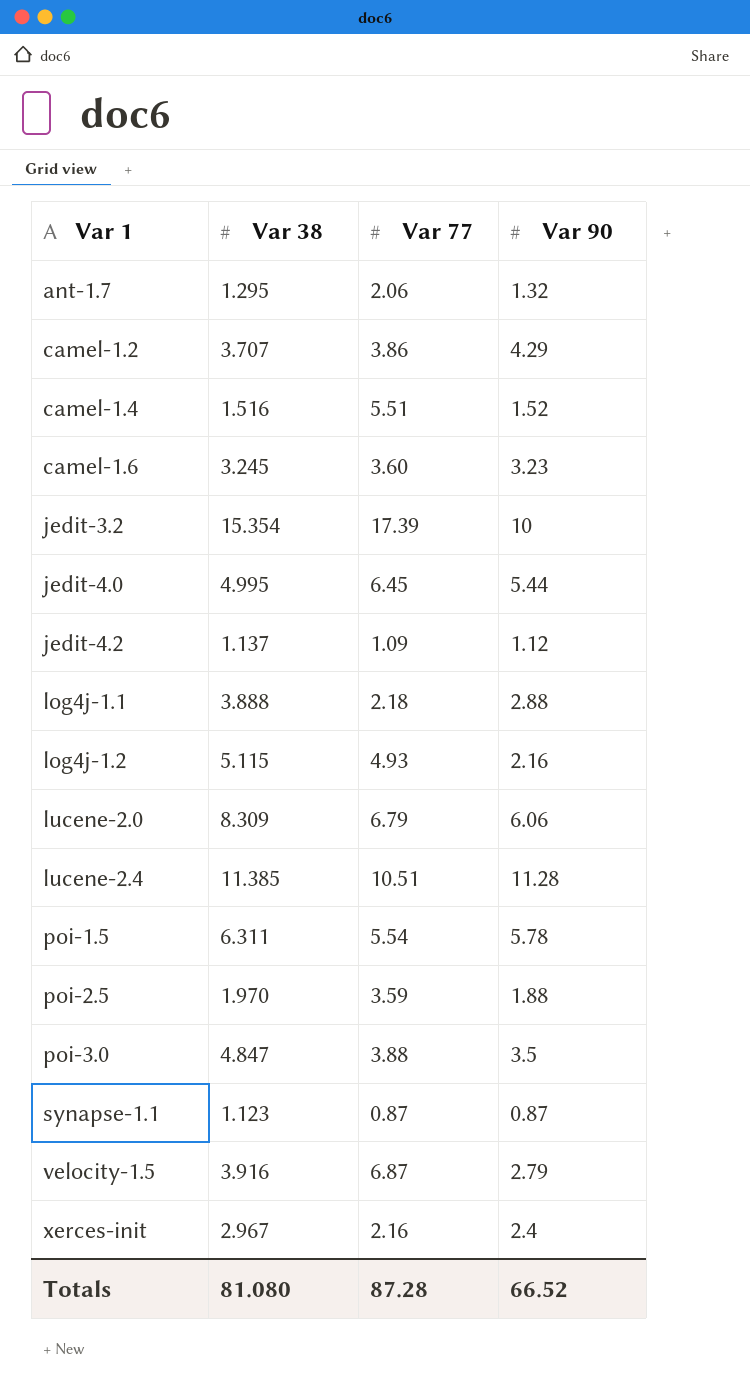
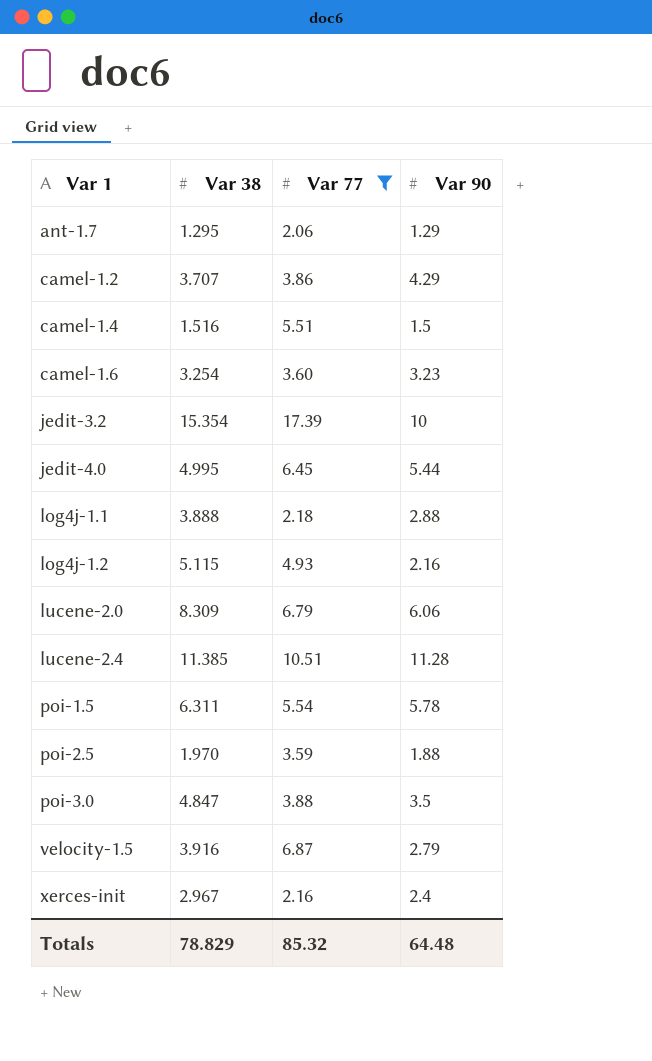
filter: none -> Var 77 >= 2.06
ant-1.7 | Var 90: 1.32 -> 1.29
camel-1.4 | Var 90: 1.52 -> 1.5
camel-1.6 | Var 38: 3.245 -> 3.254
Totals | Var 38: 81.080 -> 78.829
Totals | Var 77: 87.28 -> 85.32
Totals | Var 90: 66.52 -> 64.48

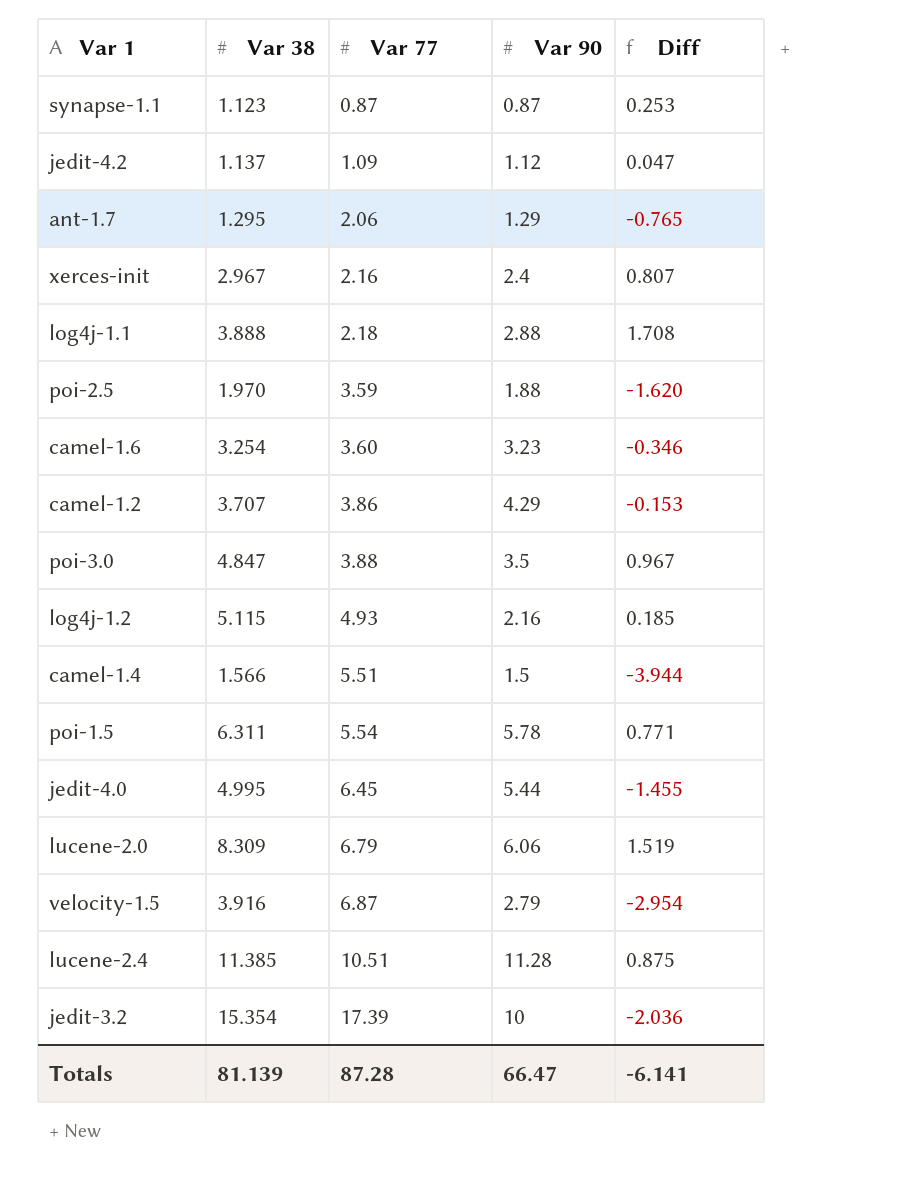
filter: Var 77 >= 2.06 -> none
row order: Var 1 ascending -> Var 77 ascending
column Diff | formula: none -> [Var 38] - [Var 77]
camel-1.4 | Var 38: 1.516 -> 1.566
Totals | Var 38: 78.829 -> 81.139
Totals | Var 77: 85.32 -> 87.28
Totals | Var 90: 64.48 -> 66.47

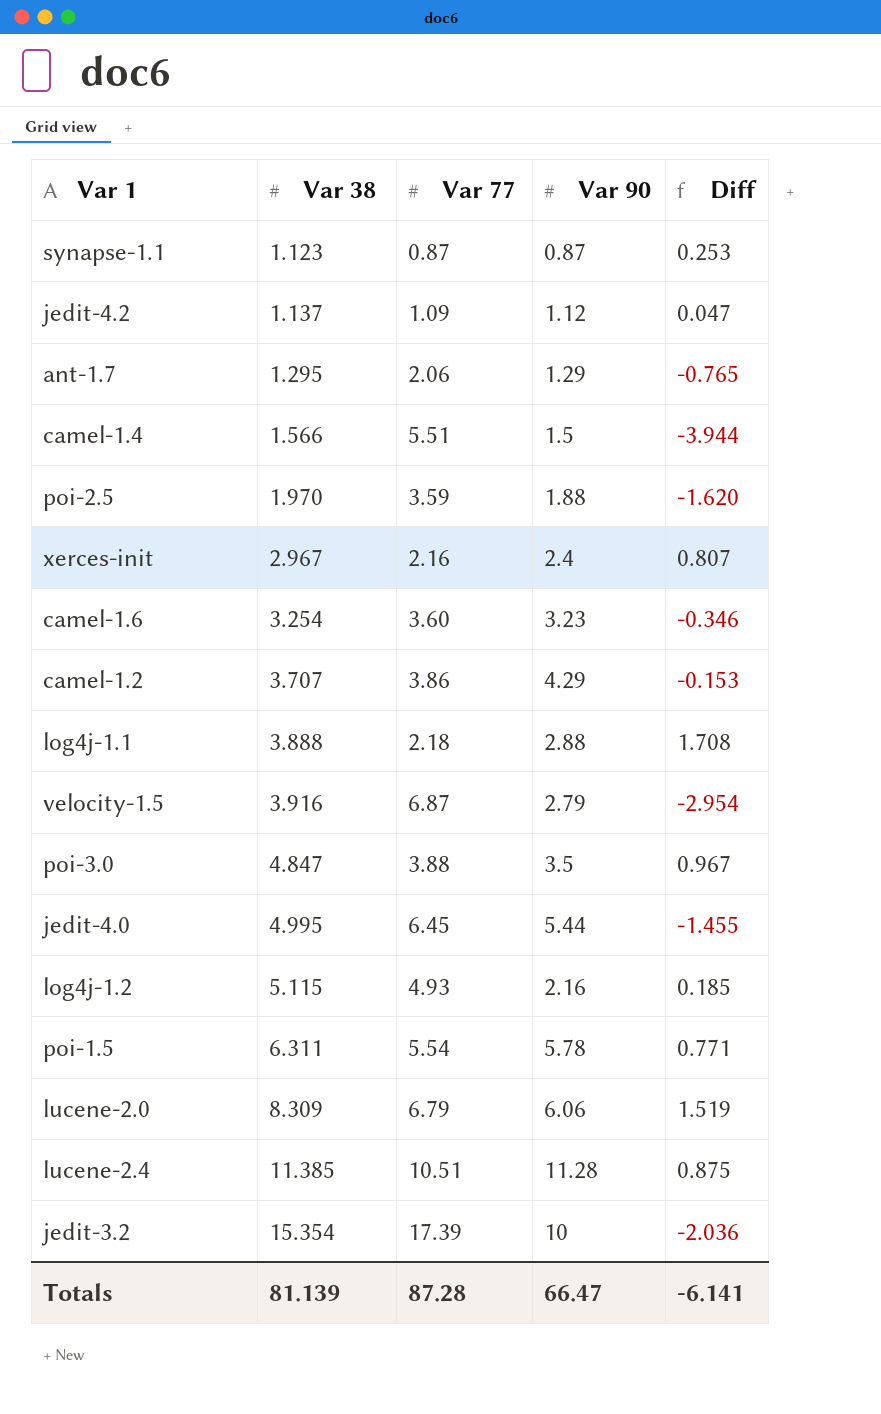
row order: Var 77 ascending -> Var 38 ascending

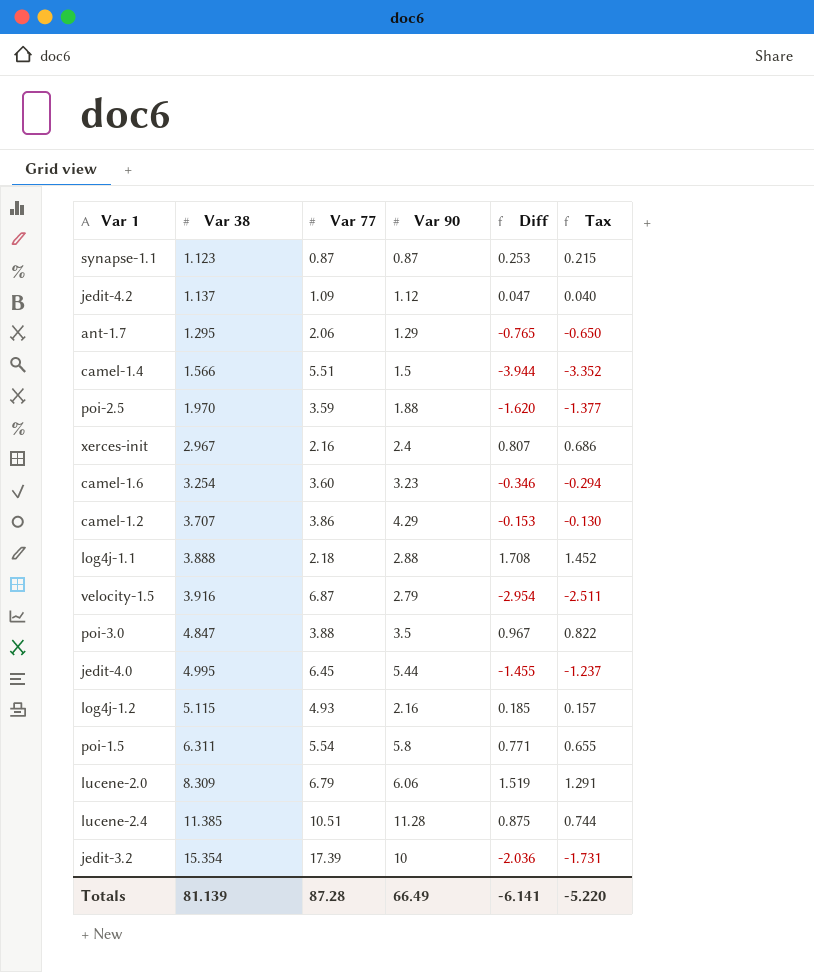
column Tax | formula: none -> [Diff] * 0.85
poi-1.5 | Var 90: 5.78 -> 5.8
Totals | Var 90: 66.47 -> 66.49

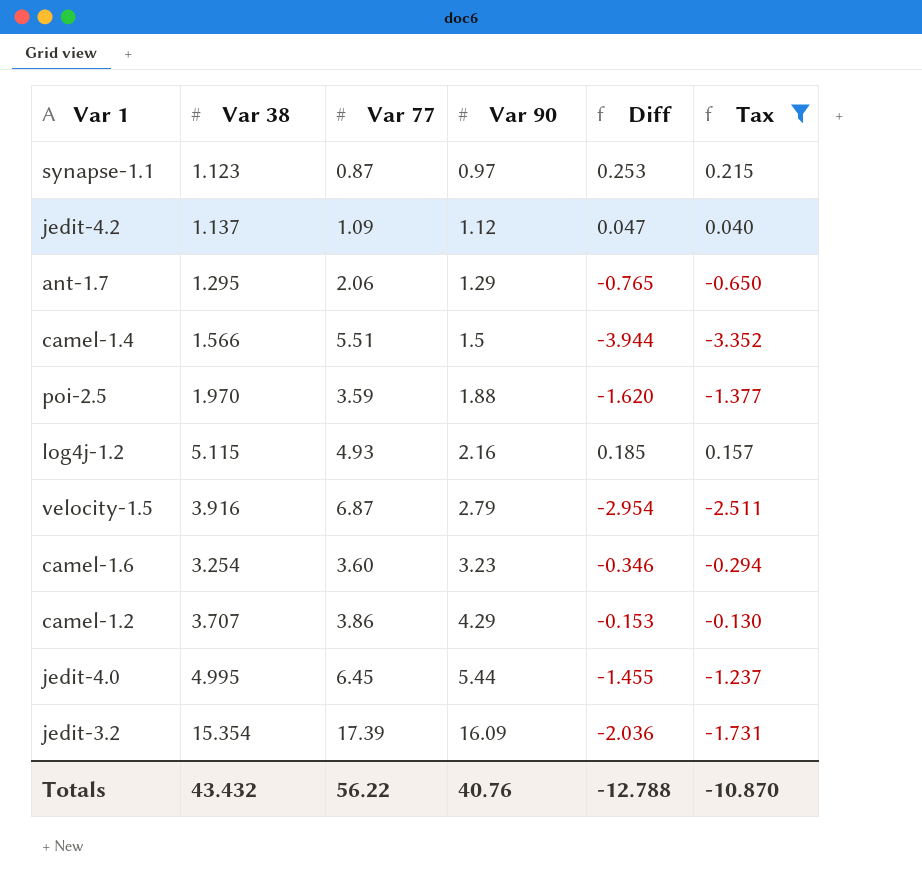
filter: none -> Tax <= 0.215
row order: Var 38 ascending -> Var 90 ascending
synapse-1.1 | Var 90: 0.87 -> 0.97
jedit-3.2 | Var 90: 10 -> 16.09
Totals | Var 38: 81.139 -> 43.432
Totals | Var 77: 87.28 -> 56.22
Totals | Var 90: 66.49 -> 40.76
Totals | Diff: -6.141 -> -12.788
Totals | Tax: -5.220 -> -10.870

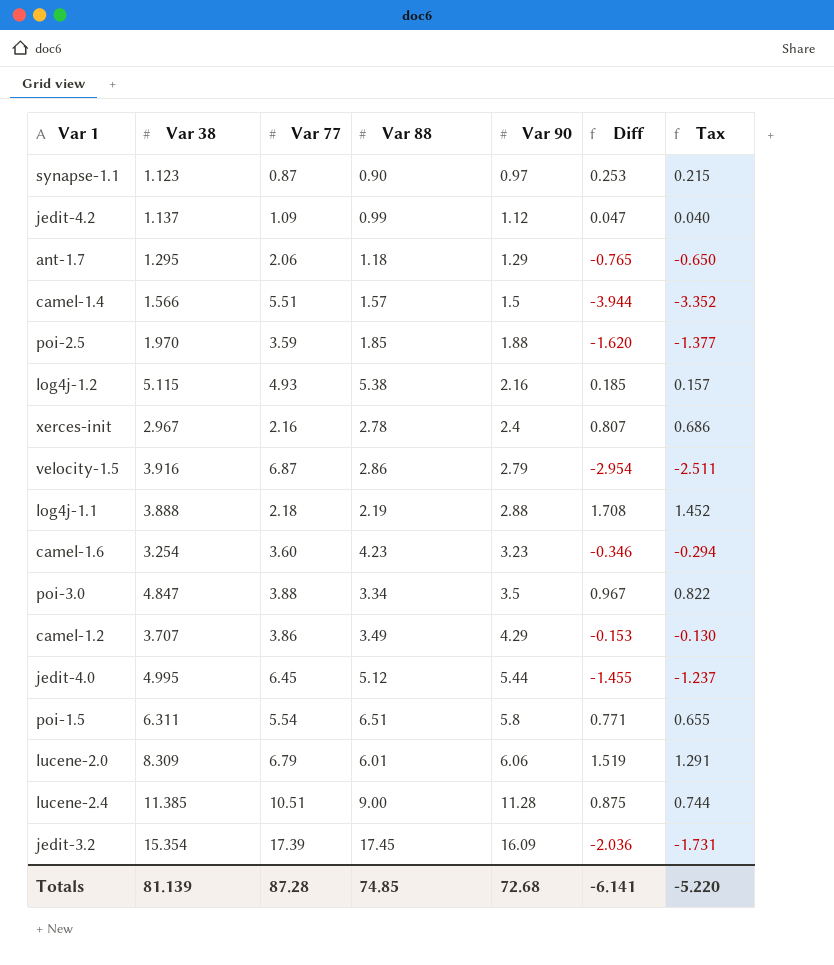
filter: Tax <= 0.215 -> none
column Var 88 | position: none -> 4
Totals | Var 38: 43.432 -> 81.139
Totals | Var 77: 56.22 -> 87.28
Totals | Var 90: 40.76 -> 72.68
Totals | Diff: -12.788 -> -6.141
Totals | Tax: -10.870 -> -5.220

